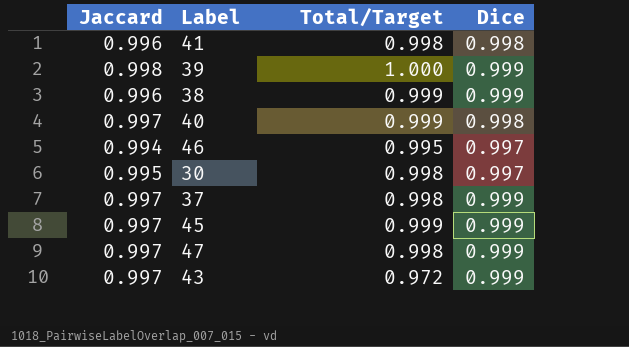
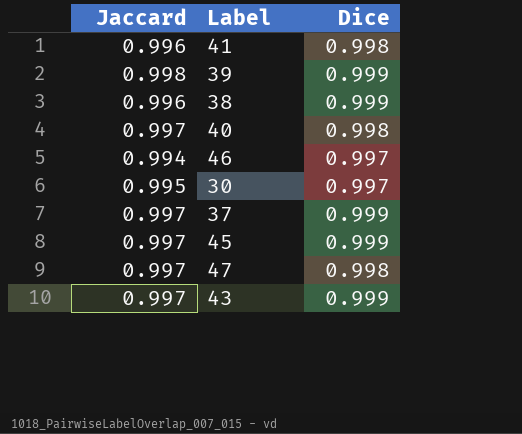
column Total/Target | position: 3 -> none
47 | Dice: 0.999 -> 0.998

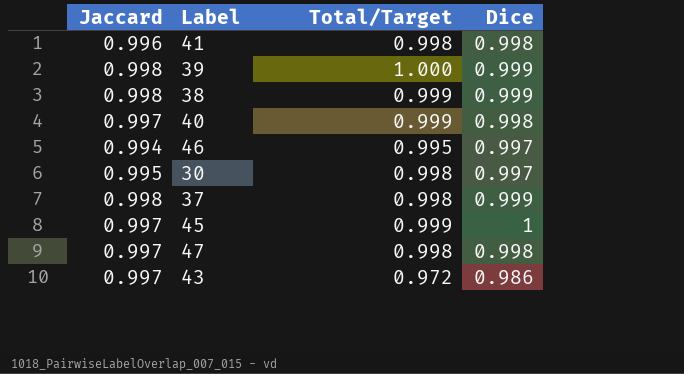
column Total/Target | position: none -> 3
38 | Jaccard: 0.996 -> 0.998
37 | Jaccard: 0.997 -> 0.998
45 | Dice: 0.999 -> 1
43 | Dice: 0.999 -> 0.986

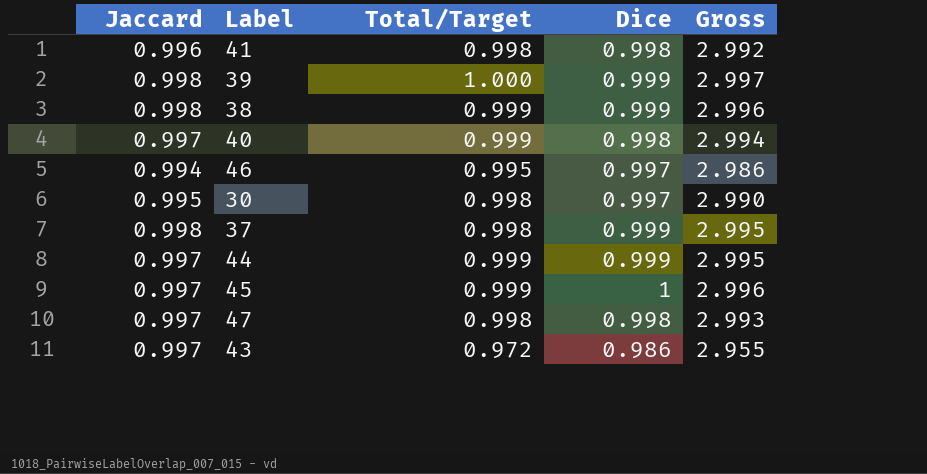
column Gross | formula: none -> [Jaccard] + [Total/Target] + [Dice]
row 44: none -> 0.997 | 0.999 | 0.999 | 2.995

